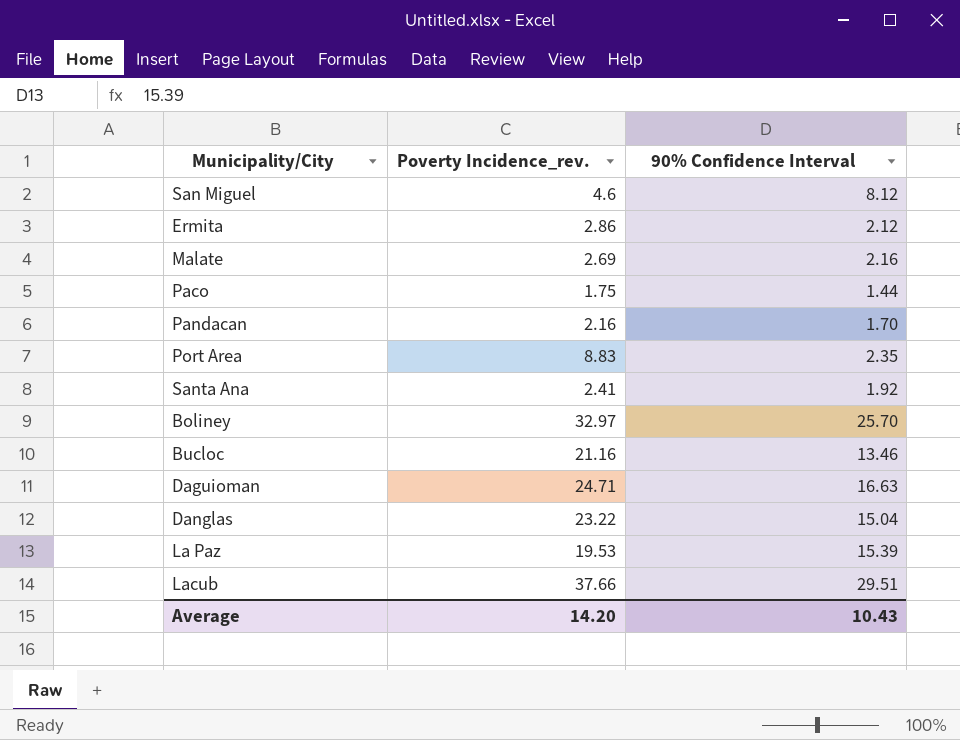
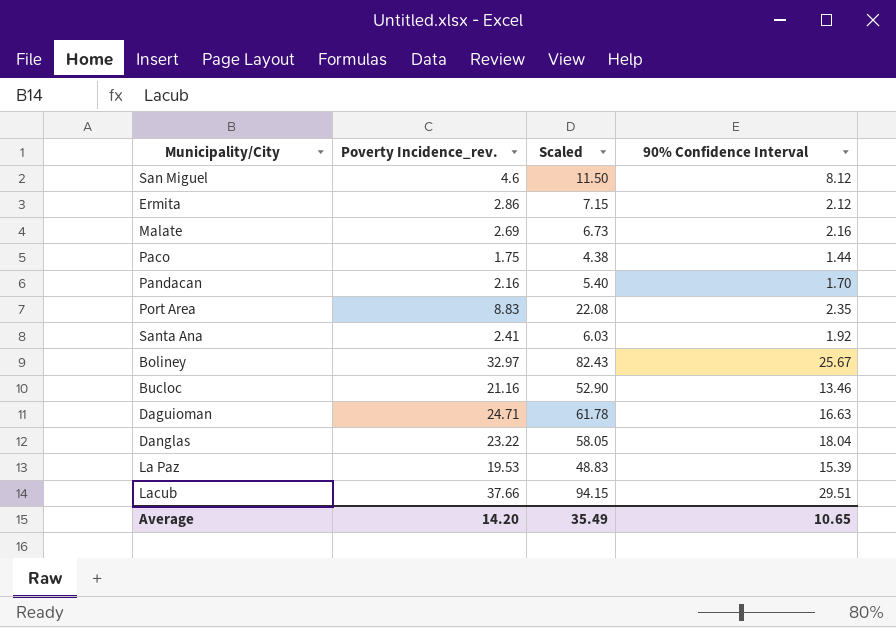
column Scaled | formula: none -> [Poverty Incidence_rev.] * 2.5
Boliney | 90% Confidence Interval: 25.70 -> 25.67
Danglas | 90% Confidence Interval: 15.04 -> 18.04
Average | 90% Confidence Interval: 10.43 -> 10.65

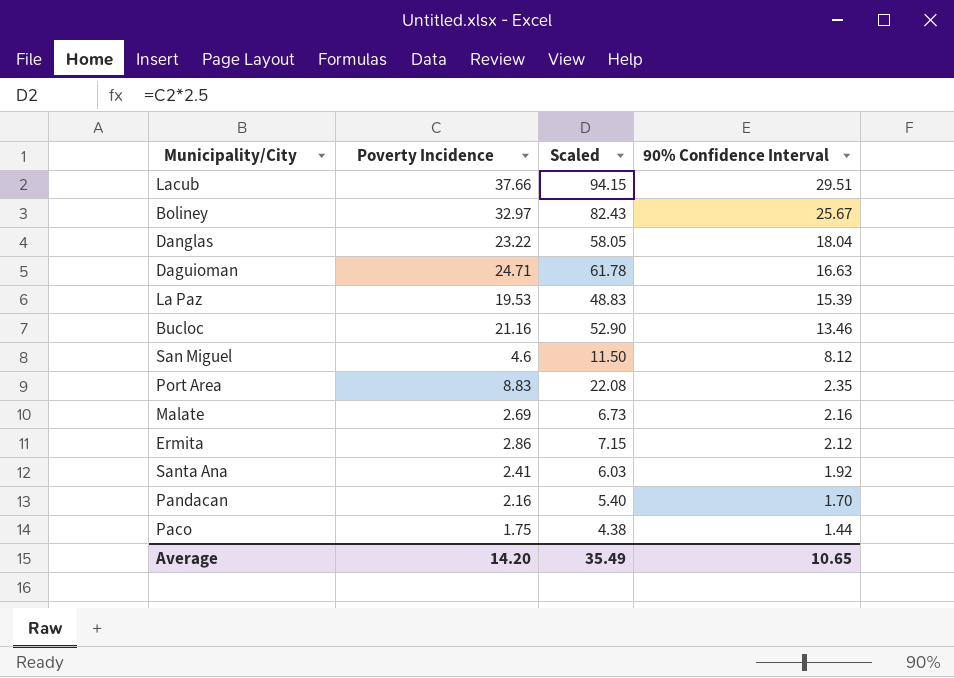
row order: none -> 90% Confidence Interval descending
column name: Poverty Incidence_rev. -> Poverty Incidence

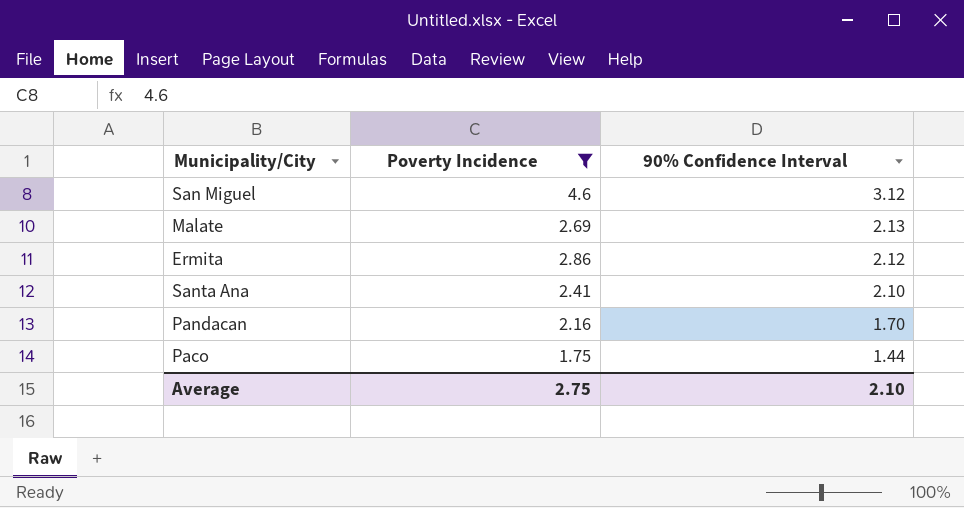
filter: none -> Poverty Incidence <= 4.6
column Scaled | formula: [Poverty Incidence] * 2.5 -> none
San Miguel | 90% Confidence Interval: 8.12 -> 3.12
Malate | 90% Confidence Interval: 2.16 -> 2.13
Santa Ana | 90% Confidence Interval: 1.92 -> 2.10
Average | Poverty Incidence: 14.20 -> 2.75
Average | 90% Confidence Interval: 10.65 -> 2.10

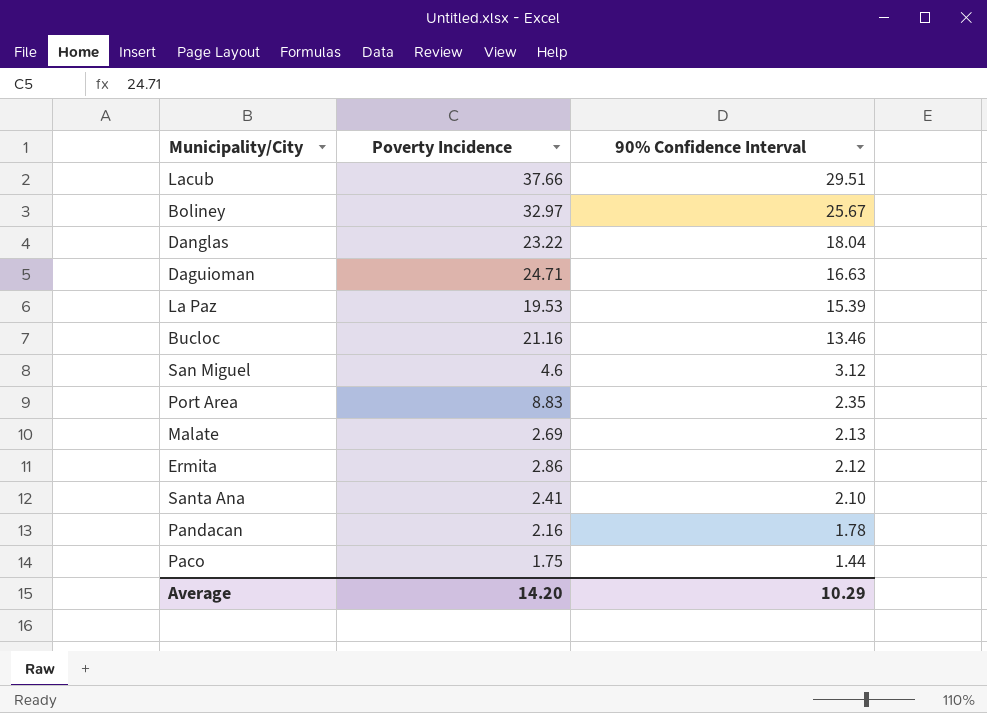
filter: Poverty Incidence <= 4.6 -> none
Pandacan | 90% Confidence Interval: 1.70 -> 1.78
Average | Poverty Incidence: 2.75 -> 14.20
Average | 90% Confidence Interval: 2.10 -> 10.29

